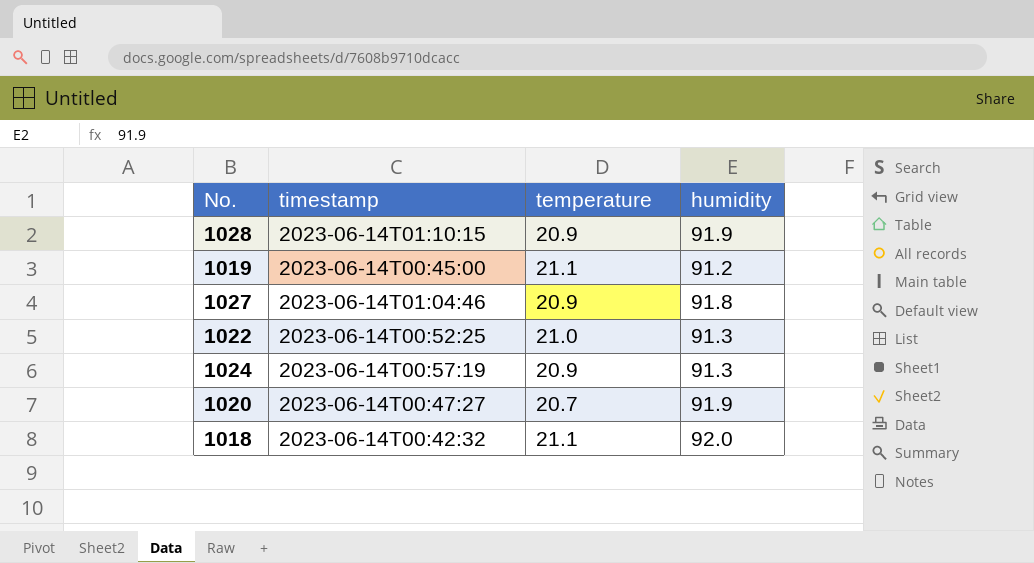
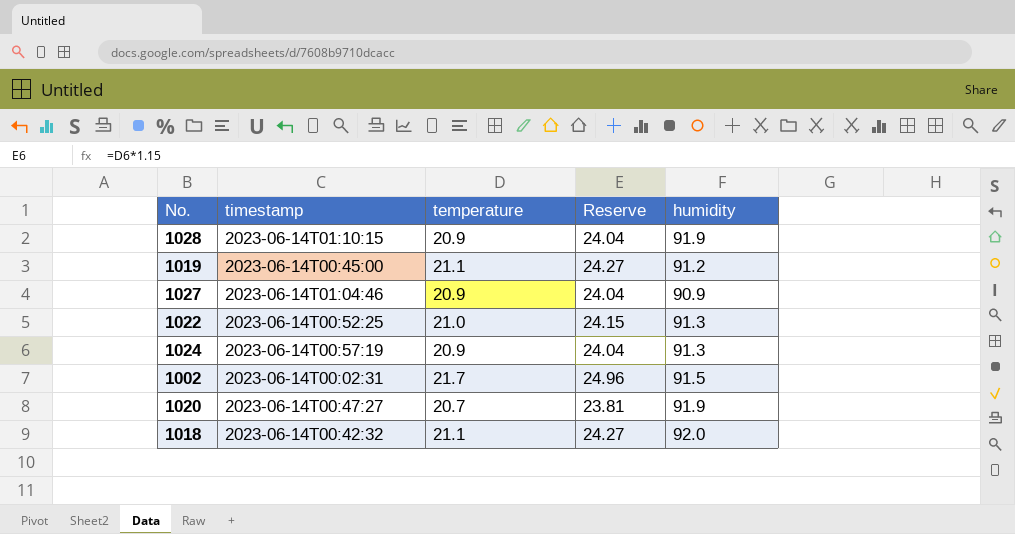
column Reserve | formula: none -> [temperature] * 1.15
1027 | humidity: 91.8 -> 90.9
row 1002: none -> 2023-06-14T00:02:31 | 21.7 | 24.96 | 91.5

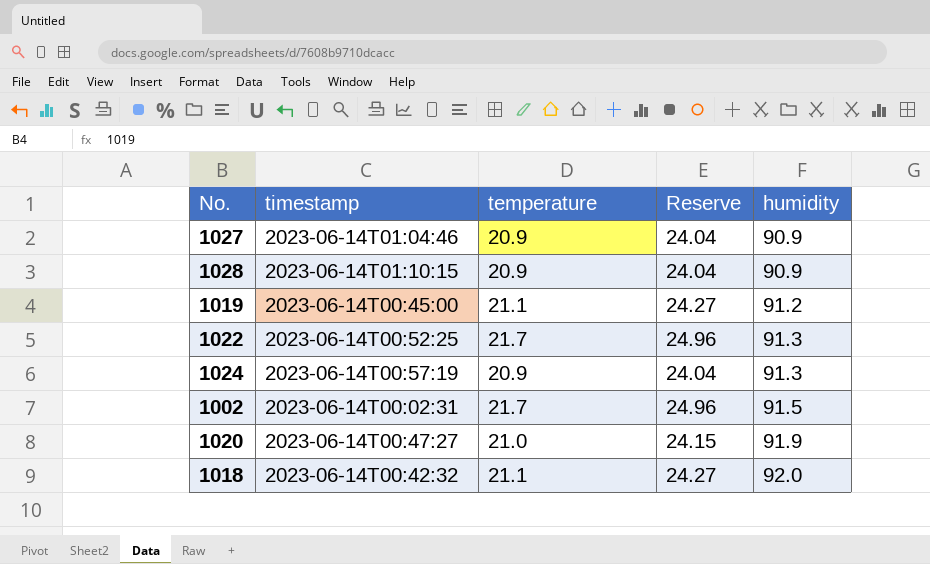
row order: none -> humidity ascending
1028 | humidity: 91.9 -> 90.9
1022 | temperature: 21.0 -> 21.7
1022 | Reserve: 24.15 -> 24.96
1020 | temperature: 20.7 -> 21.0
1020 | Reserve: 23.81 -> 24.15

